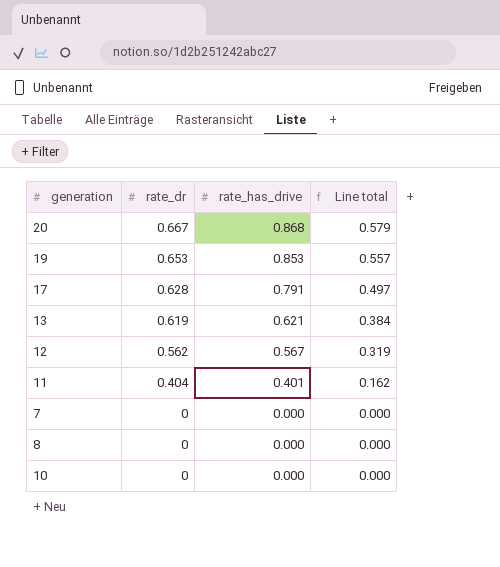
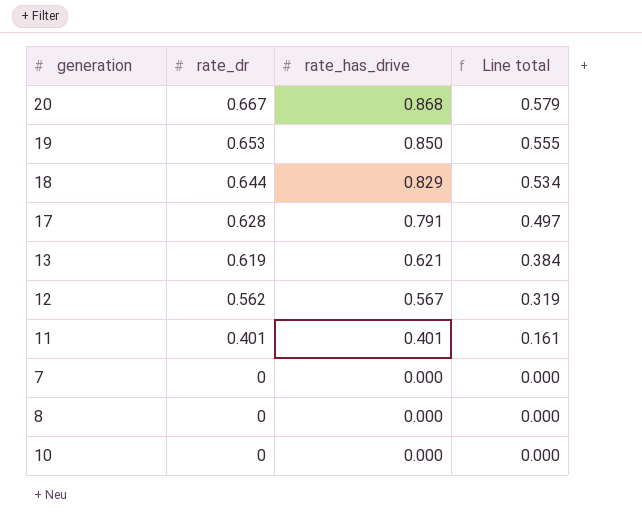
19 | rate_has_drive: 0.853 -> 0.850
19 | Line total: 0.557 -> 0.555
row 18: none -> 0.644 | 0.829 | 0.534
11 | rate_dr: 0.404 -> 0.401
11 | Line total: 0.162 -> 0.161

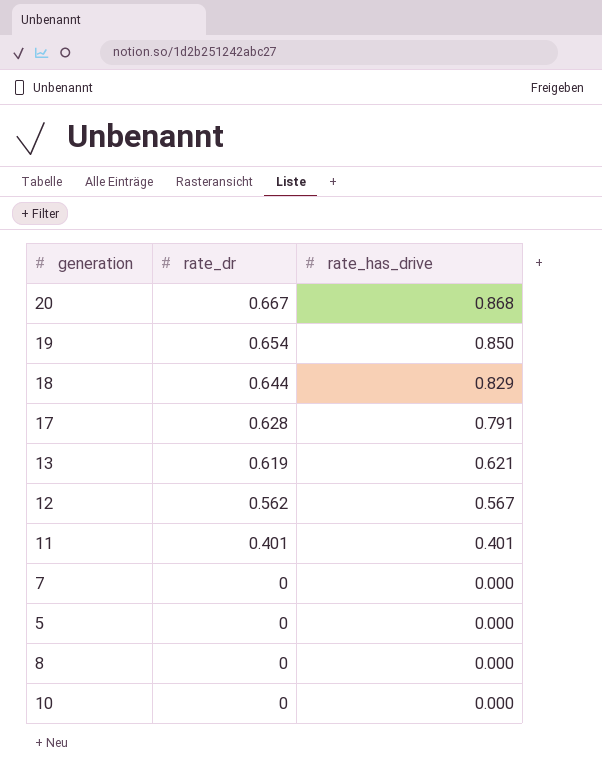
column Line total | formula: [rate_dr] * [rate_has_drive] -> none
19 | rate_dr: 0.653 -> 0.654
row 5: none -> 0 | 0.000

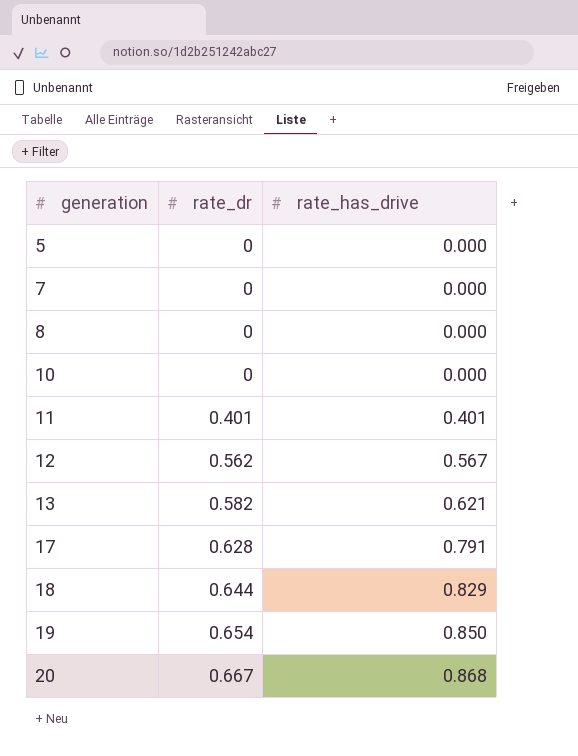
row order: rate_dr descending -> generation ascending
13 | rate_dr: 0.619 -> 0.582

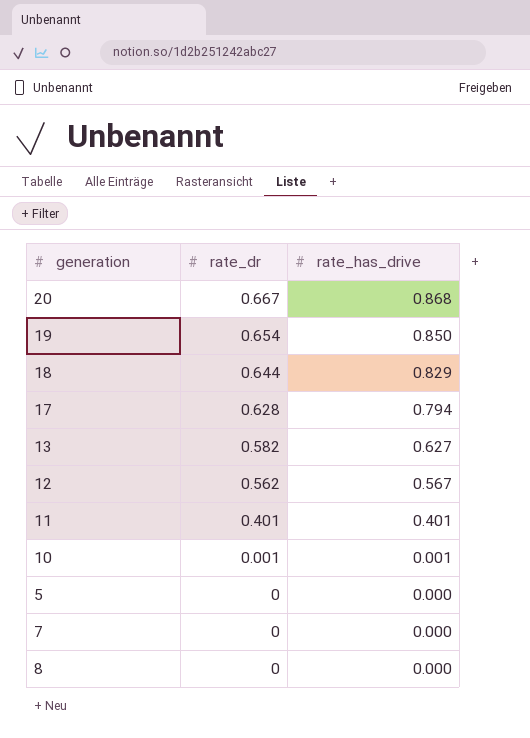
row order: generation ascending -> rate_dr descending
17 | rate_has_drive: 0.791 -> 0.794
13 | rate_has_drive: 0.621 -> 0.627
10 | rate_dr: 0 -> 0.001
10 | rate_has_drive: 0.000 -> 0.001

